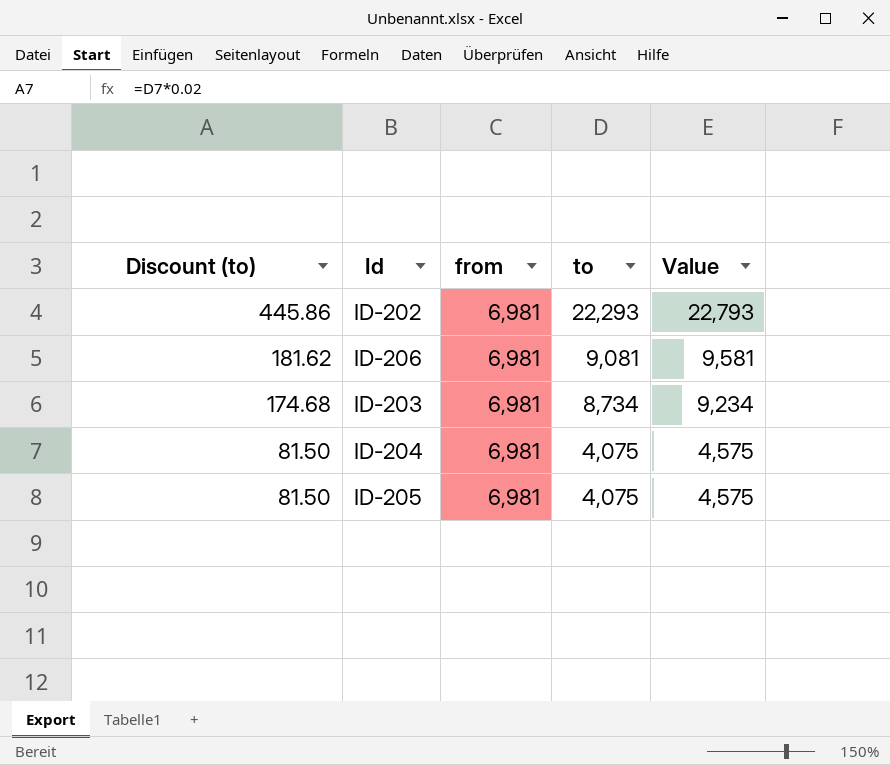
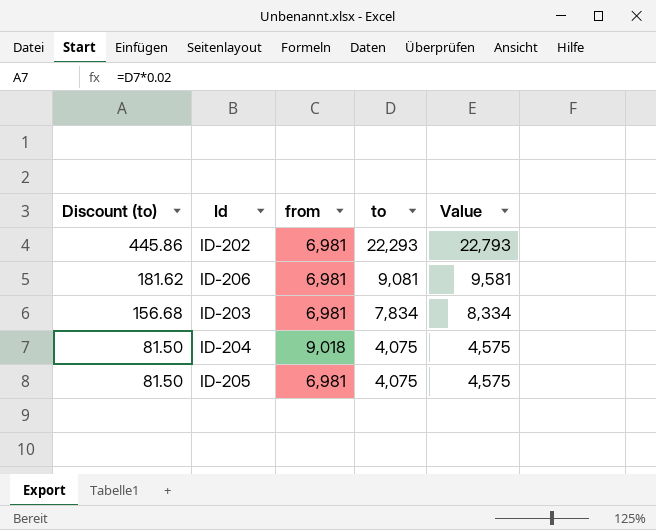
ID-203 | Discount (to): 174.68 -> 156.68
ID-203 | to: 8,734 -> 7,834
ID-203 | Value: 9,234 -> 8,334
ID-204 | from: 6,981 -> 9,018

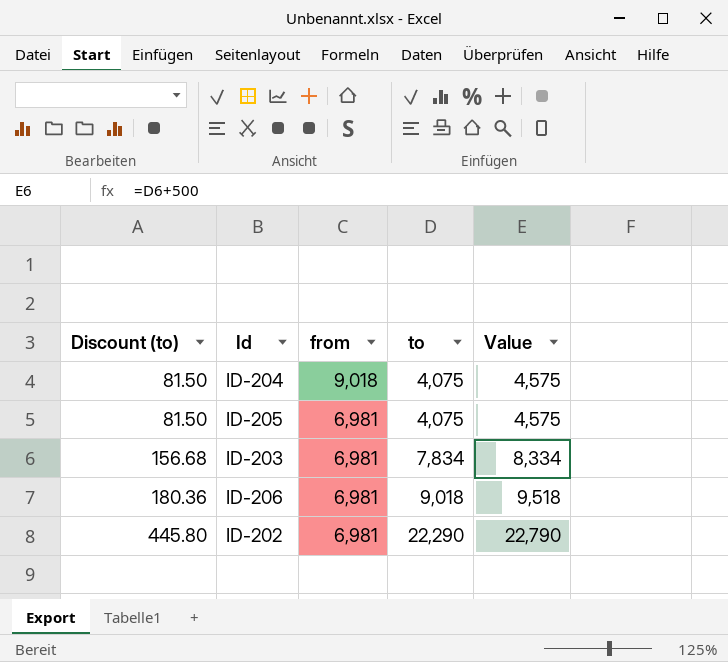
row order: Discount (to) descending -> Discount (to) ascending
ID-206 | Discount (to): 181.62 -> 180.36
ID-206 | to: 9,081 -> 9,018
ID-206 | Value: 9,581 -> 9,518
ID-202 | Discount (to): 445.86 -> 445.80
ID-202 | to: 22,293 -> 22,290
ID-202 | Value: 22,793 -> 22,790

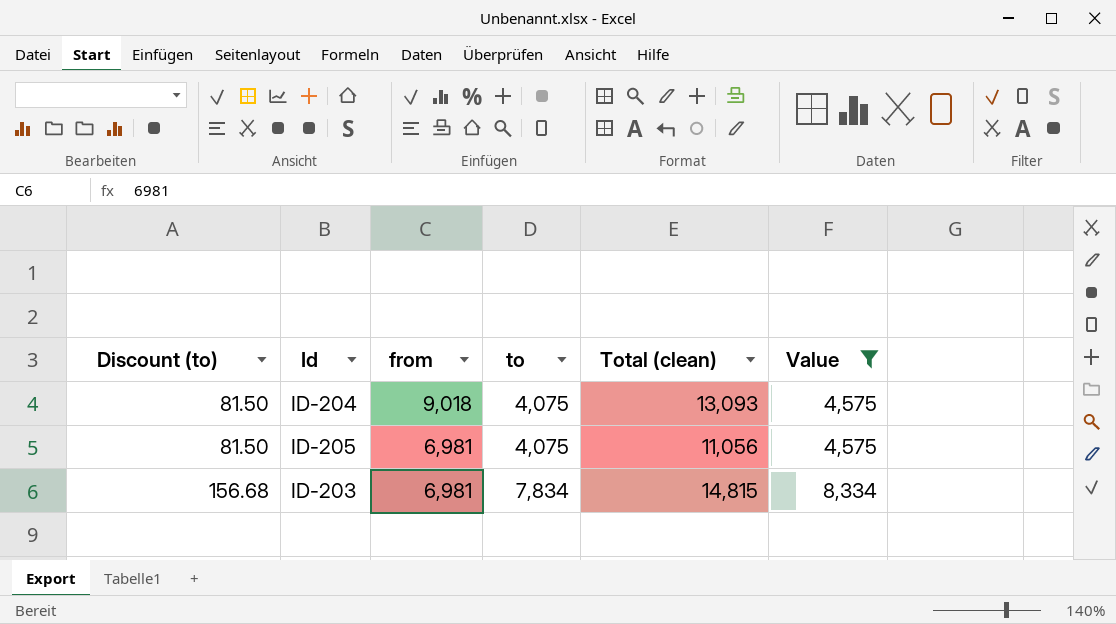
filter: none -> Value <= 8,334
column Total (clean) | formula: none -> [from] + [to]

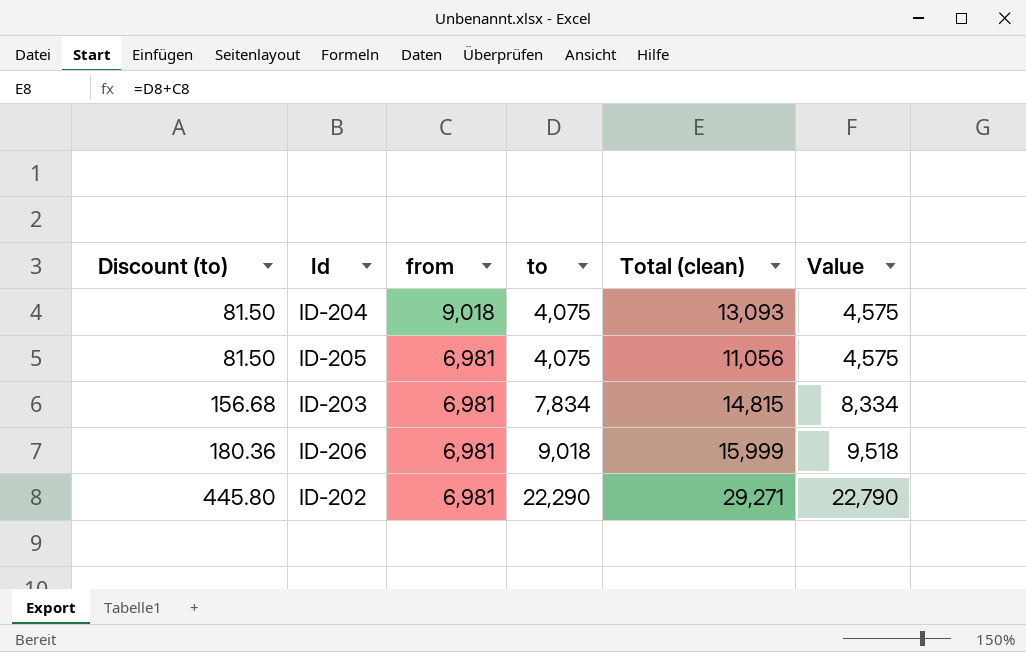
filter: Value <= 8,334 -> none

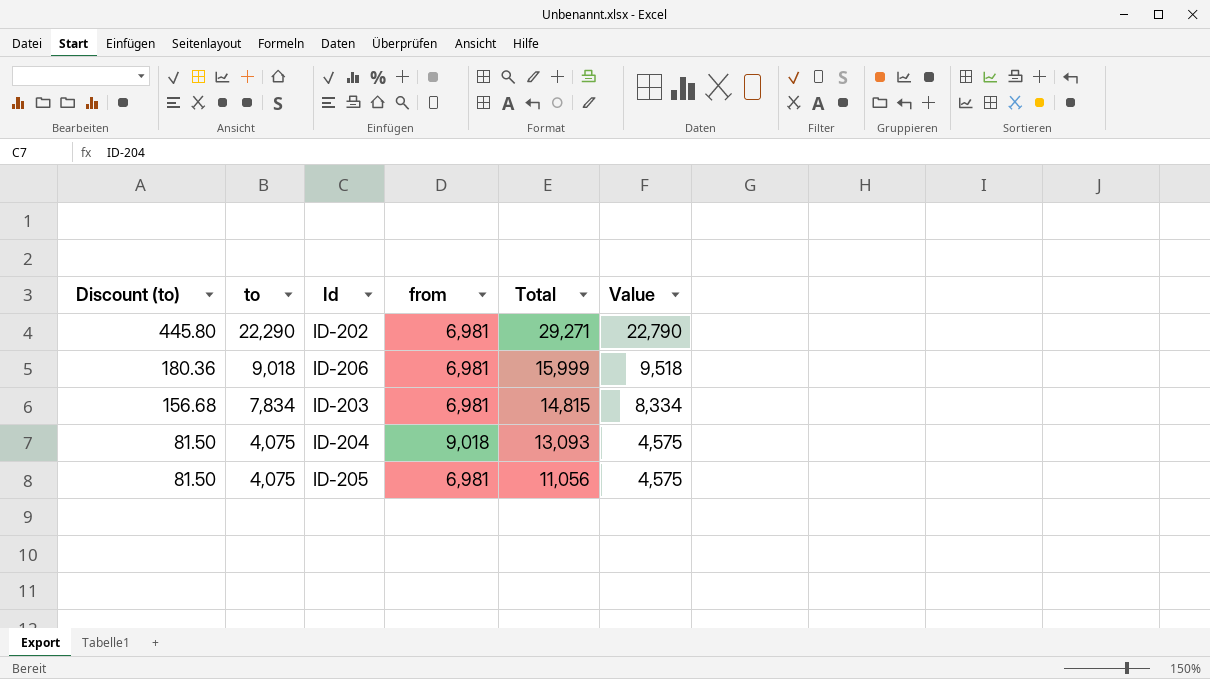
row order: Discount (to) ascending -> Discount (to) descending
column to | position: 4 -> 2
column name: Total (clean) -> Total

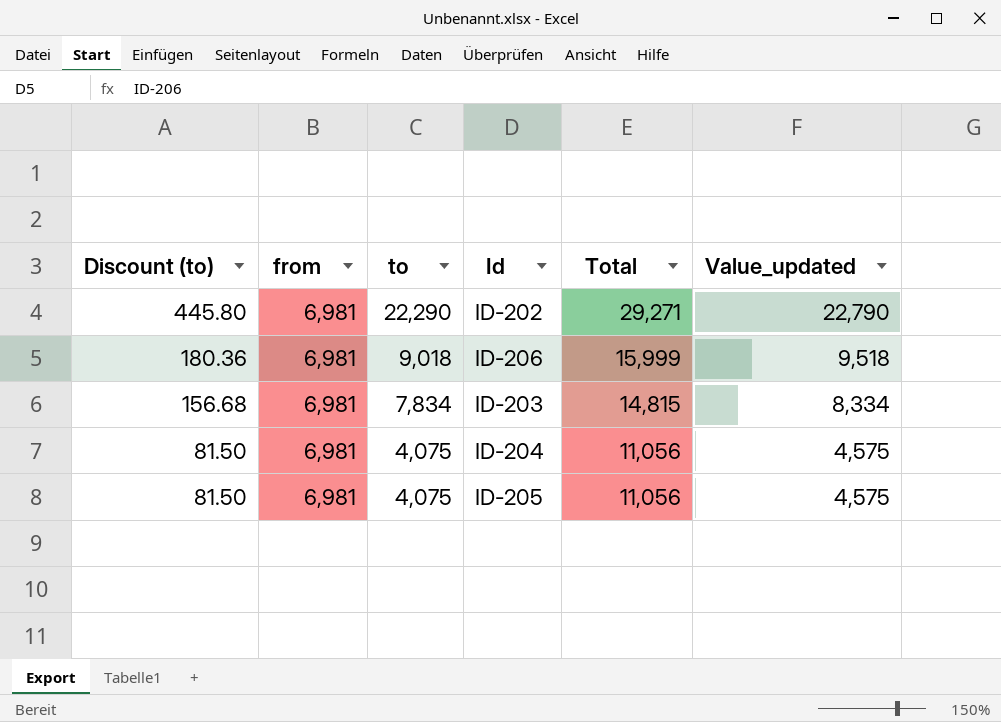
column from | position: 4 -> 2
column name: Value -> Value_updated
ID-204 | from: 9,018 -> 6,981
ID-204 | Total: 13,093 -> 11,056

